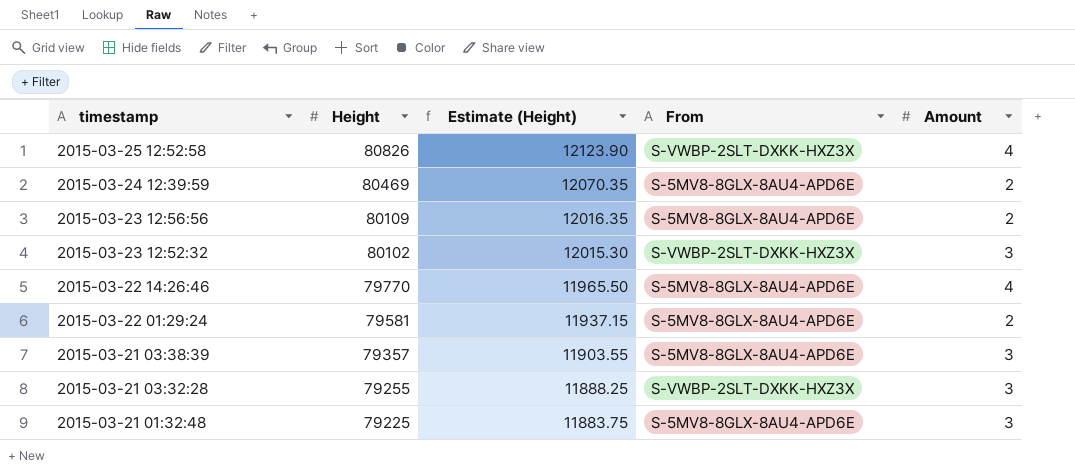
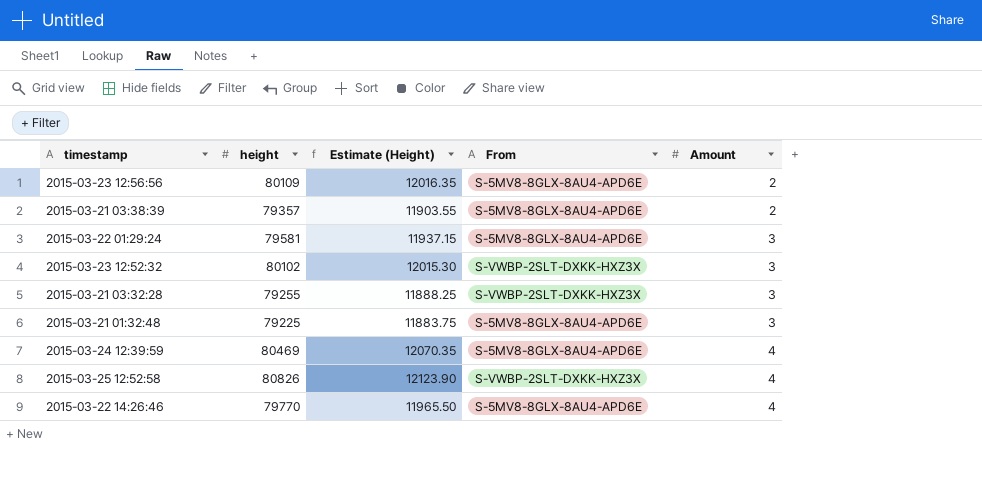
row order: timestamp descending -> Amount ascending
column name: Height -> height
2015-03-21 03:38:39 | Amount: 3 -> 2
2015-03-22 01:29:24 | Amount: 2 -> 3
2015-03-24 12:39:59 | Amount: 2 -> 4

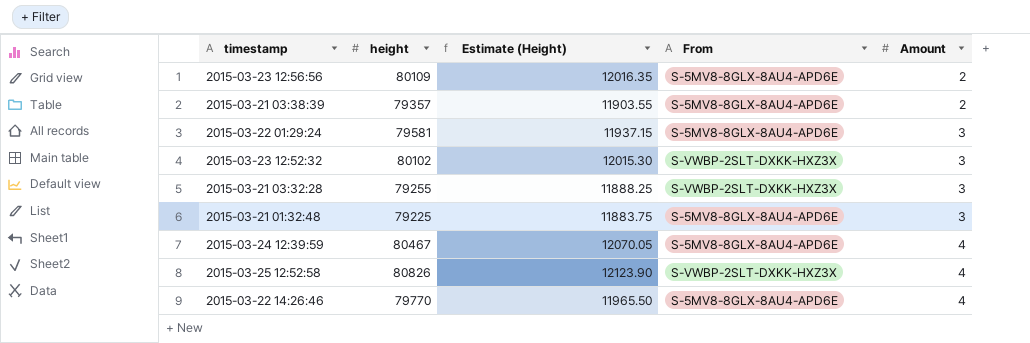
2015-03-24 12:39:59 | height: 80469 -> 80467
2015-03-24 12:39:59 | Estimate (Height): 12070.35 -> 12070.05

